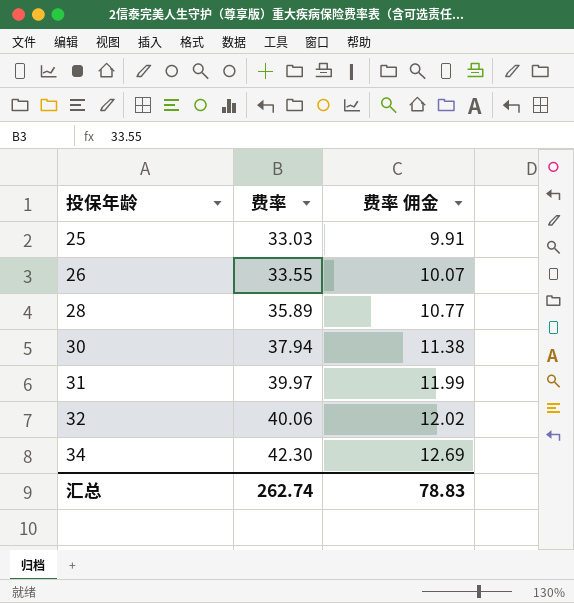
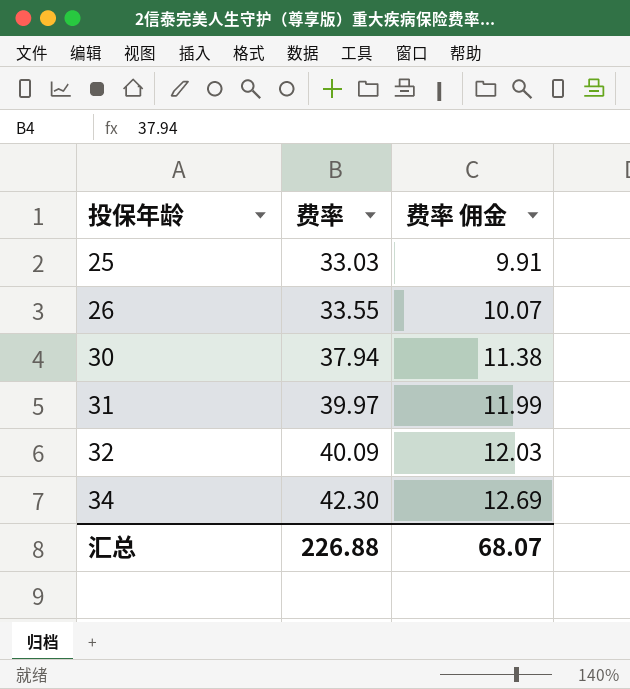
row 28: 35.89 | 10.77 -> none
32 | 费率: 40.06 -> 40.09
32 | 费率 佣金: 12.02 -> 12.03
汇总 | 费率: 262.74 -> 226.88
汇总 | 费率 佣金: 78.83 -> 68.07

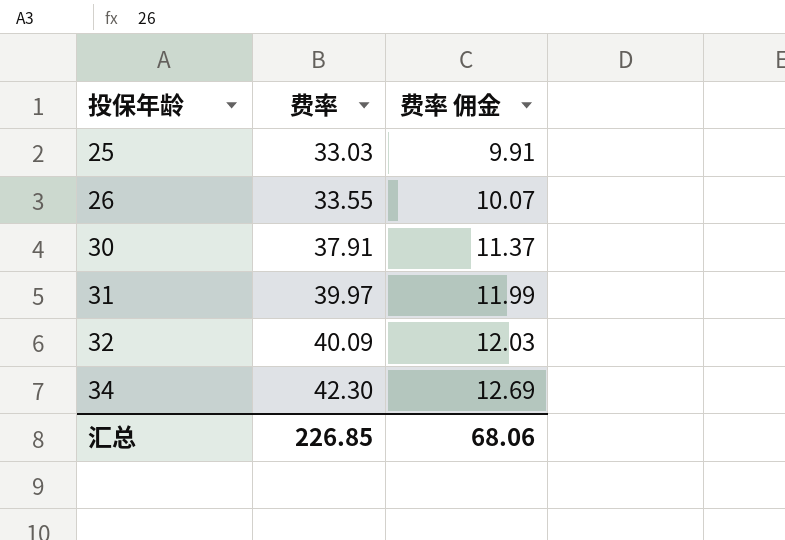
30 | 费率: 37.94 -> 37.91
30 | 费率 佣金: 11.38 -> 11.37
汇总 | 费率: 226.88 -> 226.85
汇总 | 费率 佣金: 68.07 -> 68.06

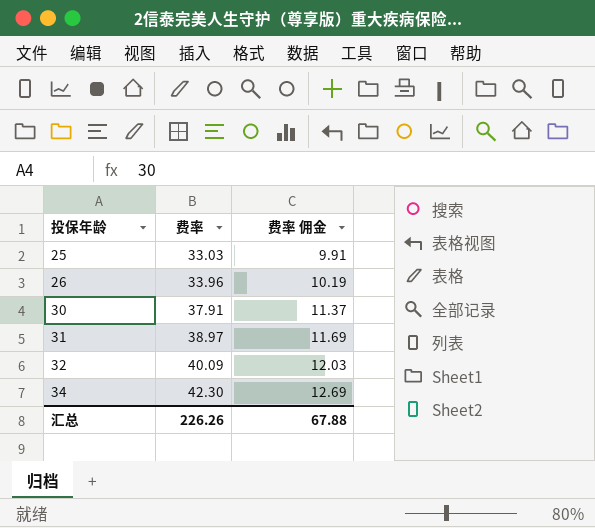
26 | 费率: 33.55 -> 33.96
26 | 费率 佣金: 10.07 -> 10.19
31 | 费率: 39.97 -> 38.97
31 | 费率 佣金: 11.99 -> 11.69
汇总 | 费率: 226.85 -> 226.26
汇总 | 费率 佣金: 68.06 -> 67.88

